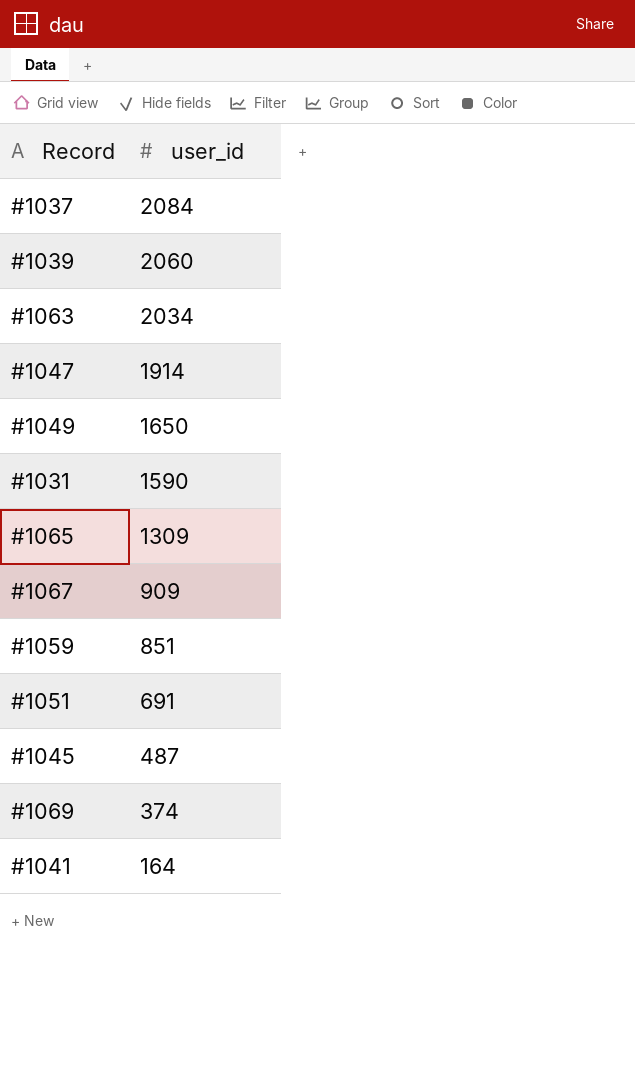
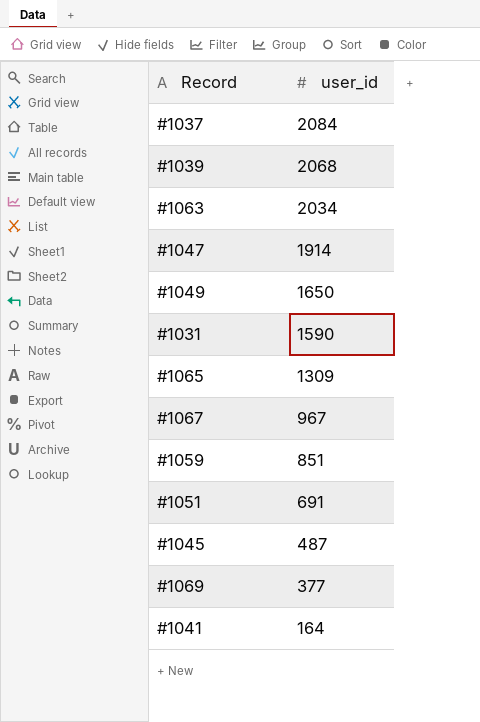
#1039 | user_id: 2060 -> 2068
#1067 | user_id: 909 -> 967
#1069 | user_id: 374 -> 377

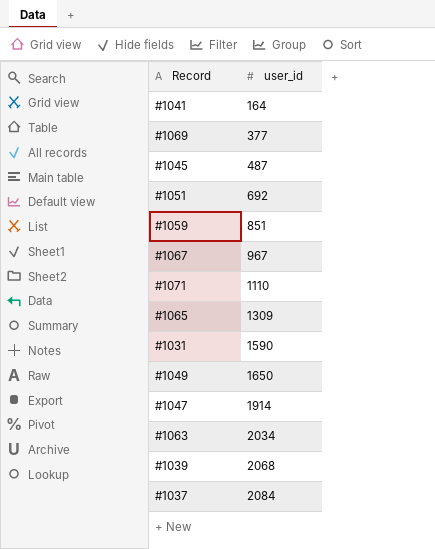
row order: user_id descending -> user_id ascending
#1051 | user_id: 691 -> 692
row #1071: none -> 1110

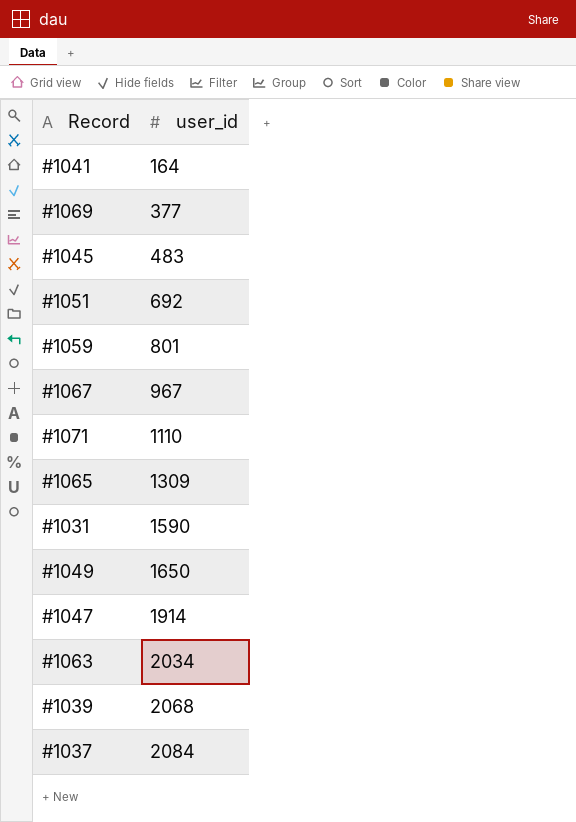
#1045 | user_id: 487 -> 483
#1059 | user_id: 851 -> 801

